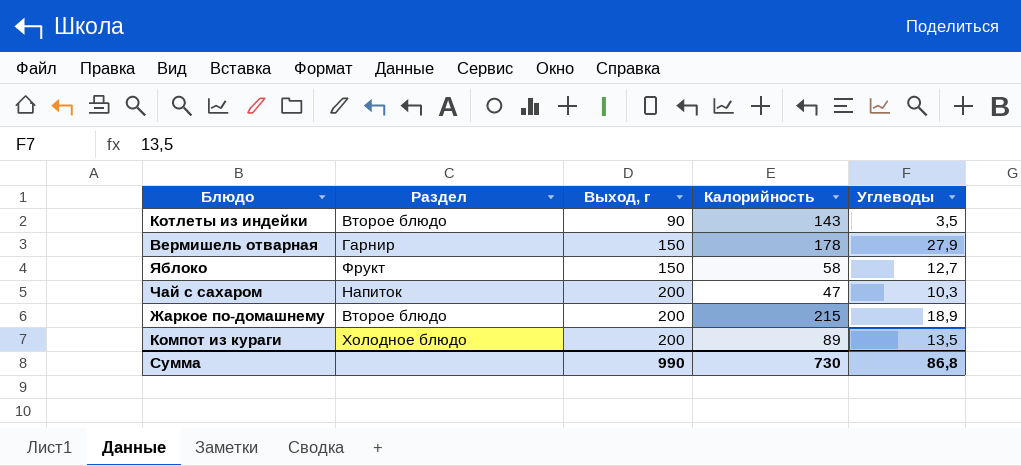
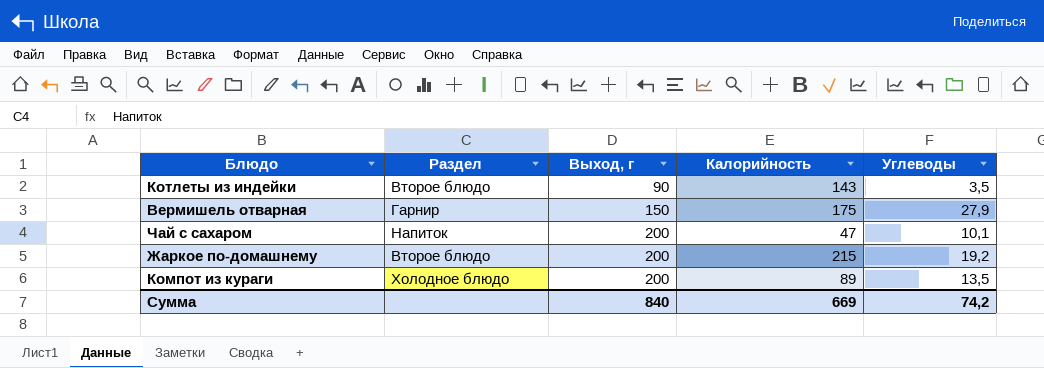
row Яблоко: Фрукт | 150 | 58 | 12,7 -> none
Вермишель отварная | Калорийность: 178 -> 175
Чай с сахаром | Углеводы: 10,3 -> 10,1
Жаркое по-домашнему | Углеводы: 18,9 -> 19,2
Сумма | Выход, г: 990 -> 840
Сумма | Калорийность: 730 -> 669
Сумма | Углеводы: 86,8 -> 74,2

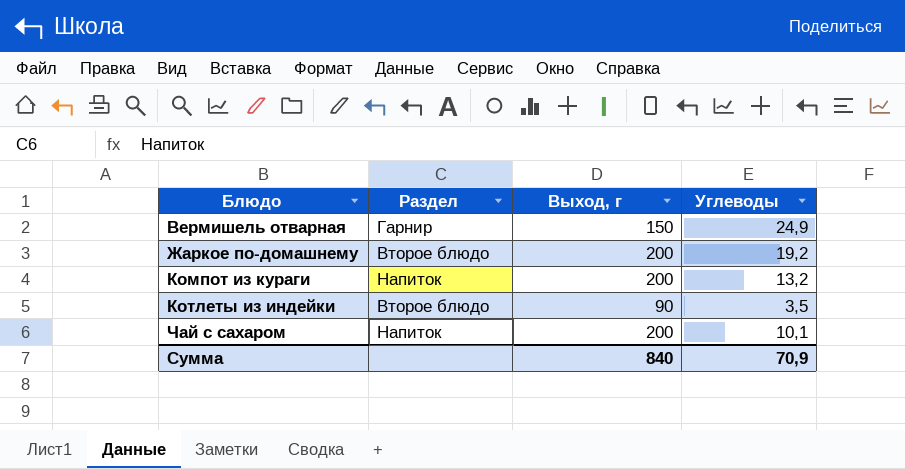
row order: Выход, г ascending -> Блюдо ascending
column Калорийность | position: 4 -> none
Вермишель отварная | Углеводы: 27,9 -> 24,9
Компот из кураги | Раздел: Холодное блюдо -> Напиток
Компот из кураги | Углеводы: 13,5 -> 13,2
Сумма | Углеводы: 74,2 -> 70,9

